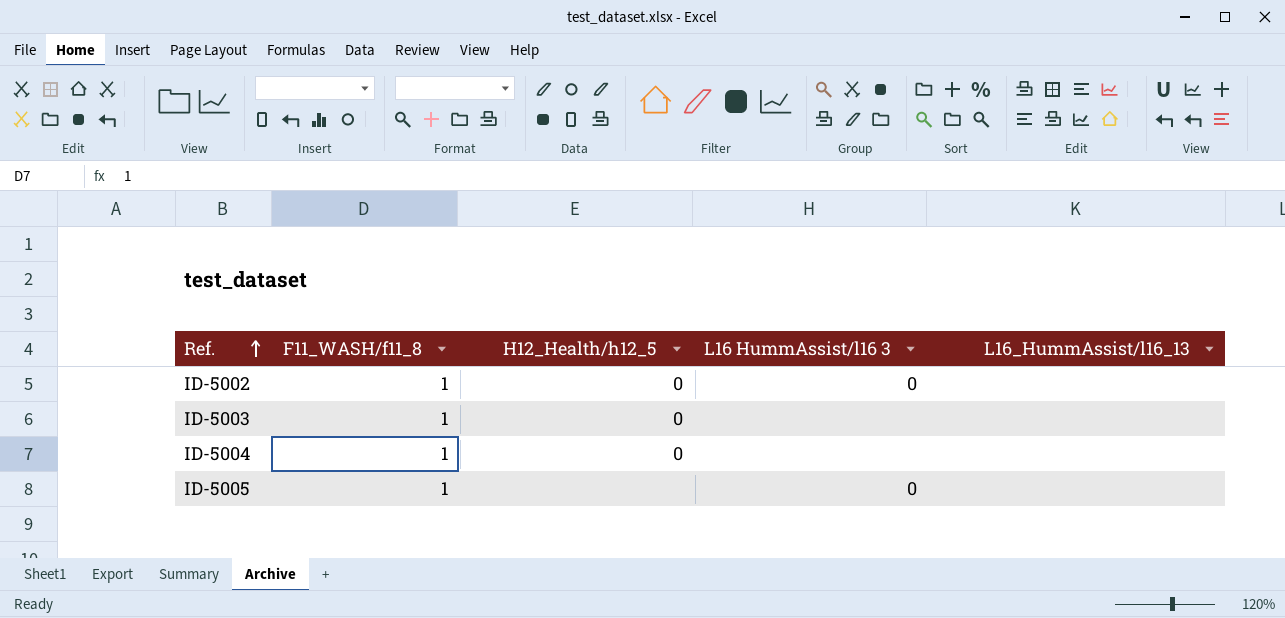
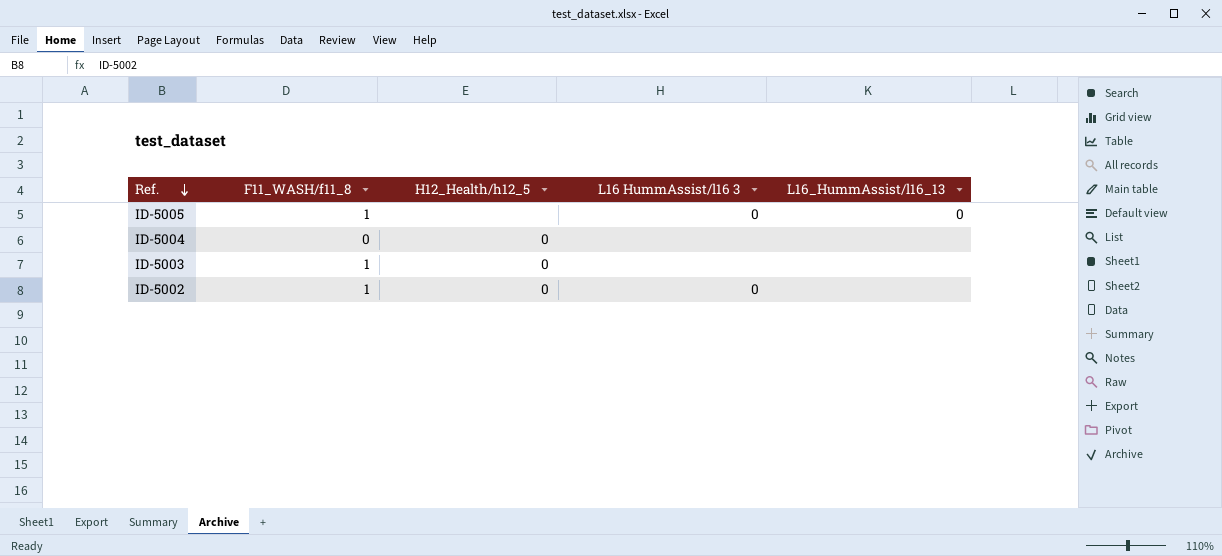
row order: Ref. ascending -> Ref. descending
ID-5005 | L16_HummAssist/l16_13: none -> 0
ID-5004 | F11_WASH/f11_8: 1 -> 0

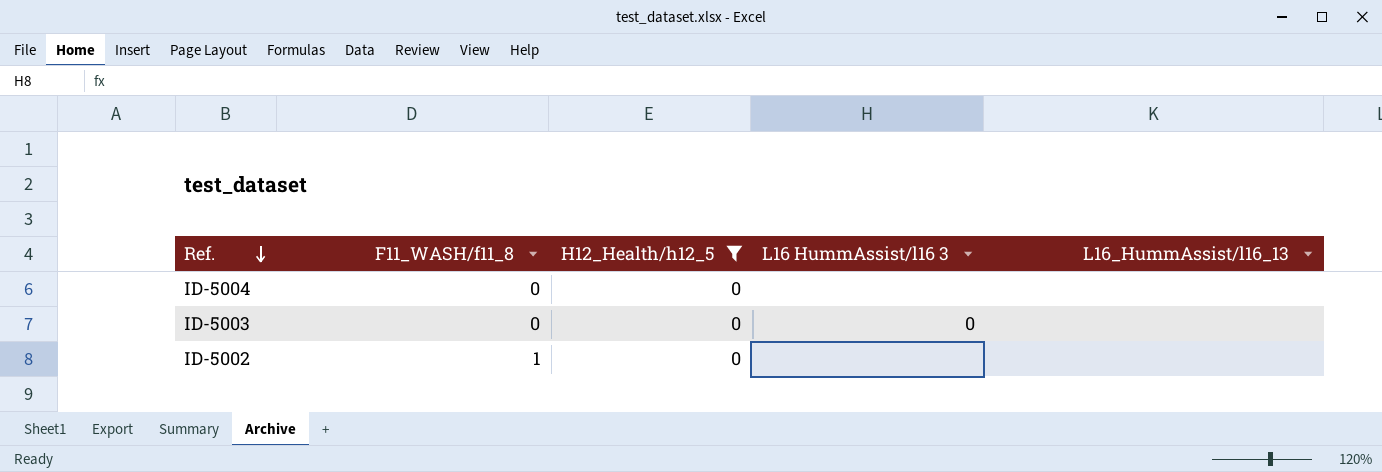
filter: none -> H12_Health/h12_5 = 0
ID-5003 | F11_WASH/f11_8: 1 -> 0
ID-5003 | L16 HummAssist/l16 3: none -> 0
ID-5002 | L16 HummAssist/l16 3: 0 -> none

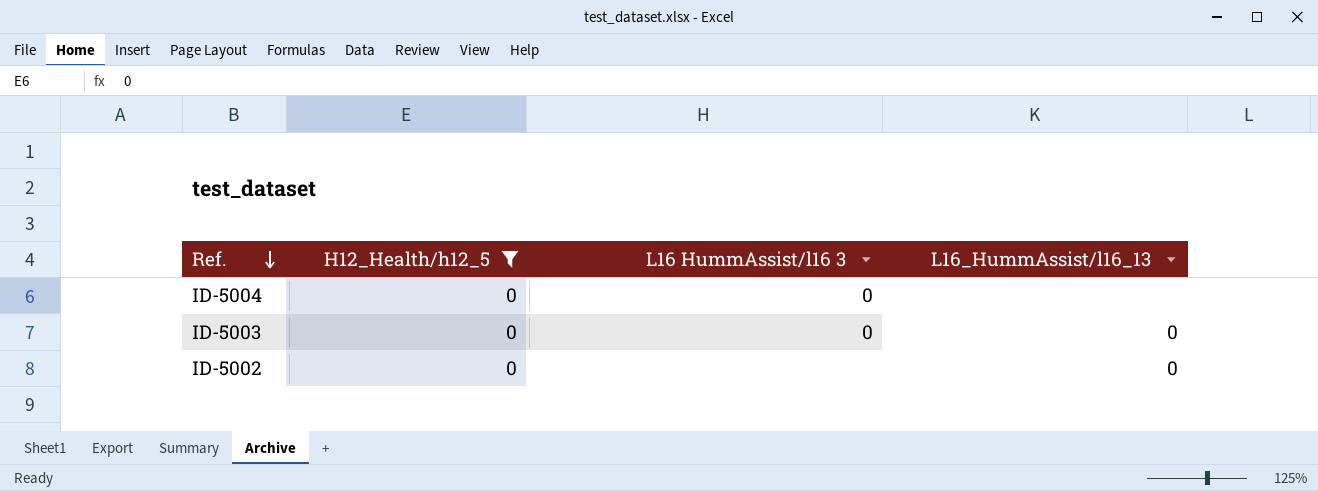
column F11_WASH/f11_8 | position: 2 -> none
ID-5004 | L16 HummAssist/l16 3: none -> 0
ID-5003 | L16_HummAssist/l16_13: none -> 0
ID-5002 | L16_HummAssist/l16_13: none -> 0

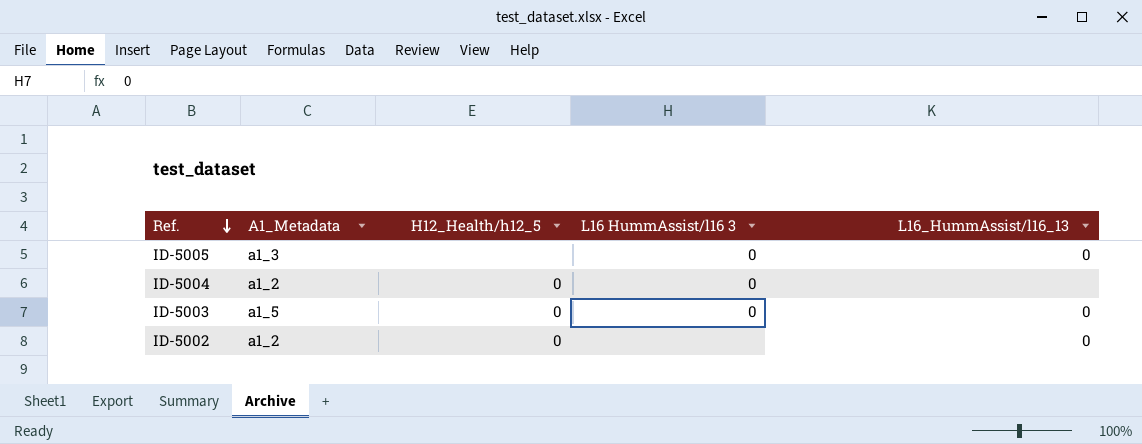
filter: H12_Health/h12_5 = 0 -> none
column A1_Metadata | position: none -> 2

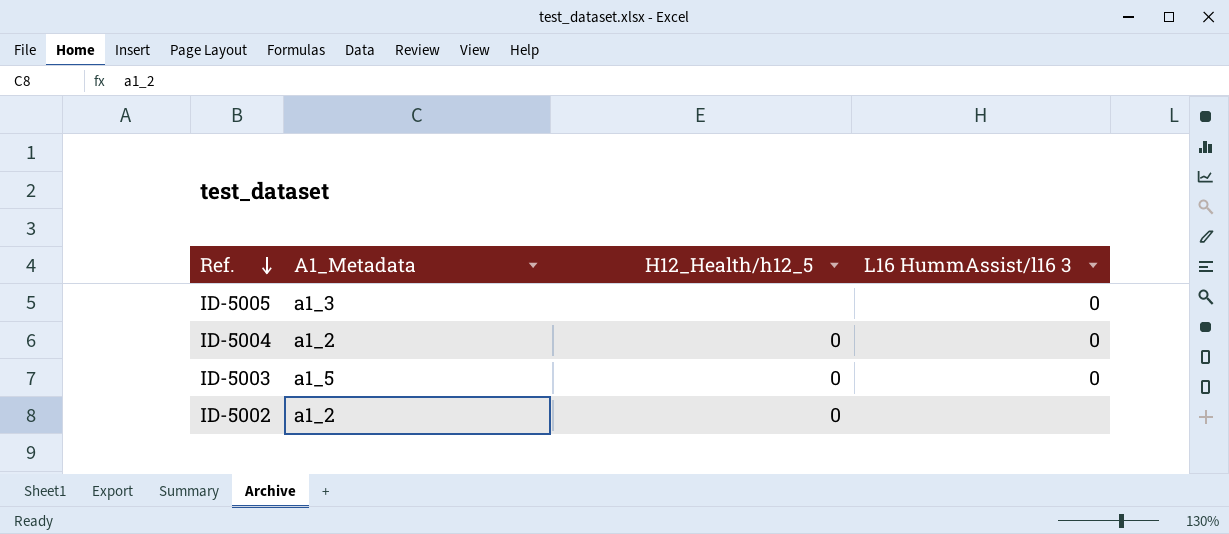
column L16_HummAssist/l16_13 | position: 5 -> none

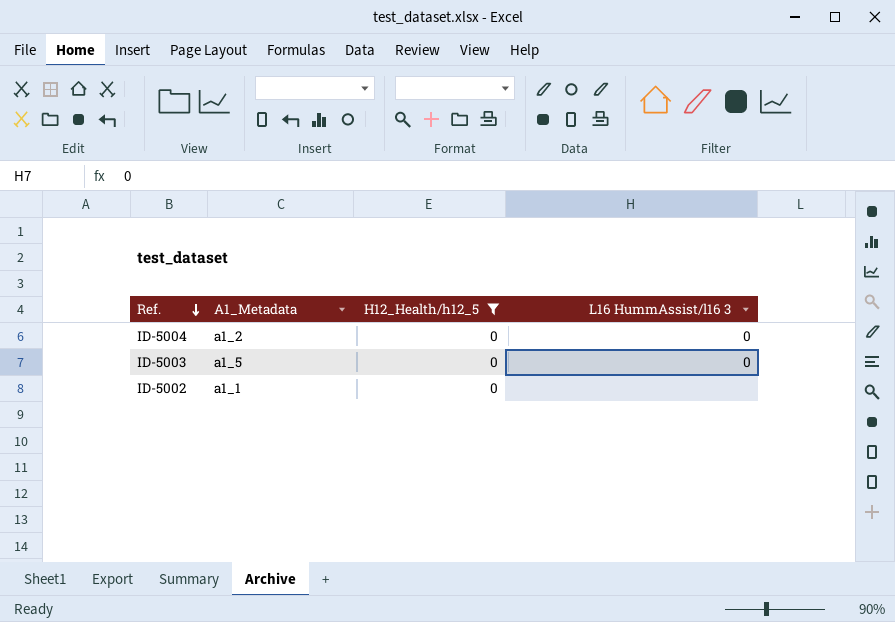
filter: none -> H12_Health/h12_5 = 0
ID-5002 | A1_Metadata: a1_2 -> a1_1

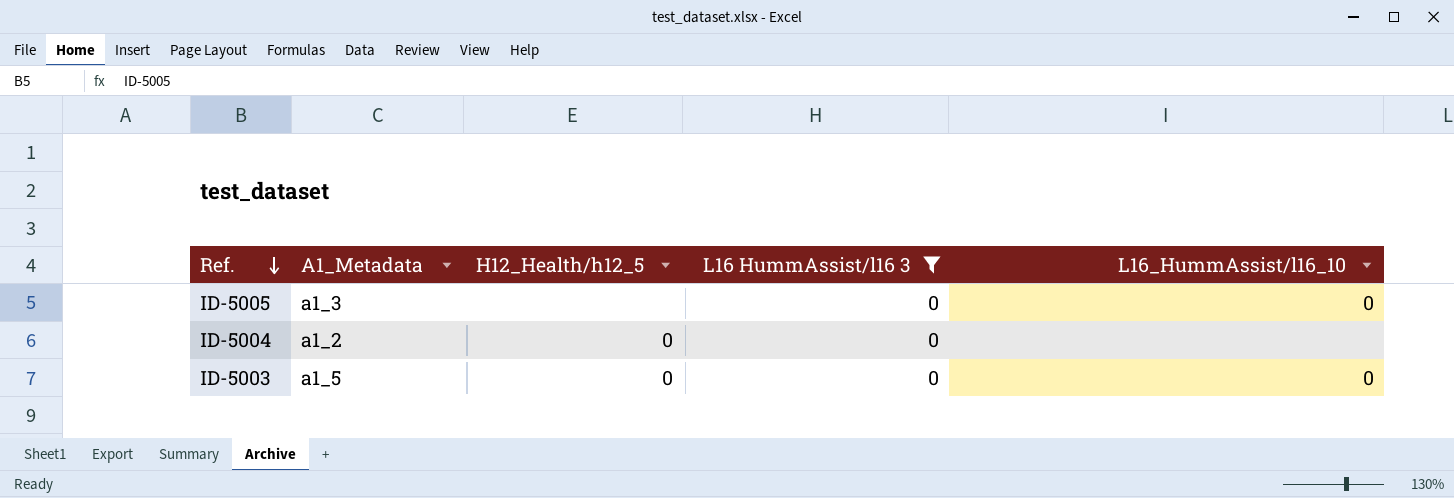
filter: H12_Health/h12_5 = 0 -> L16 HummAssist/l16 3 = 0
column L16_HummAssist/l16_10 | position: none -> 5

